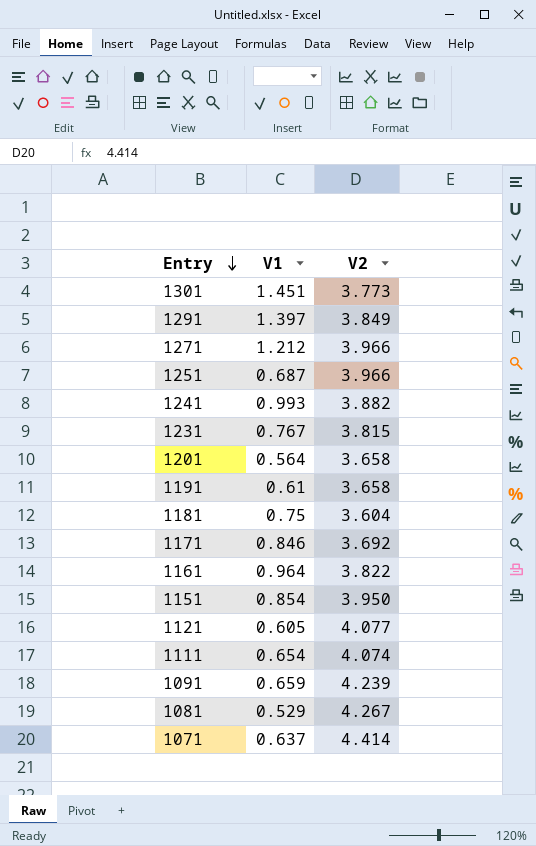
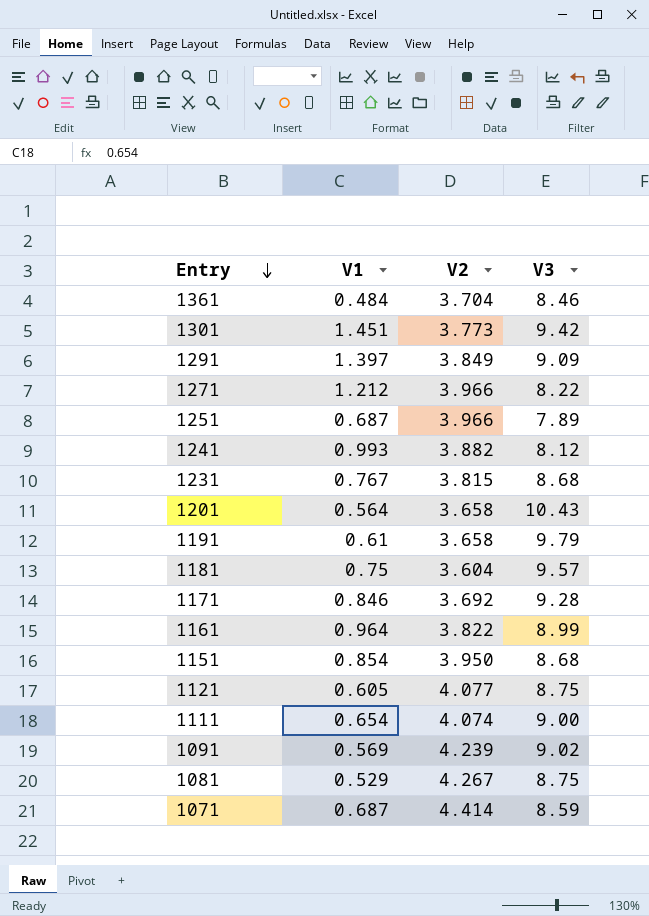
column V3 | position: none -> 4
row 1361: none -> 0.484 | 3.704 | 8.46
1091 | V1: 0.659 -> 0.569
1071 | V1: 0.637 -> 0.687

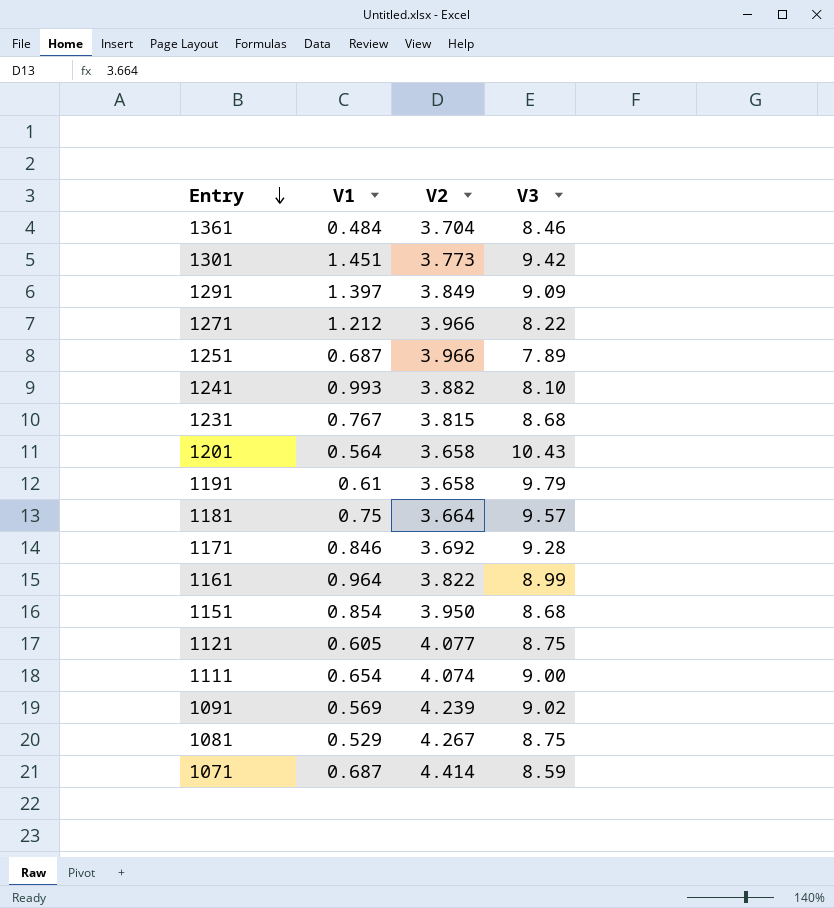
1241 | V3: 8.12 -> 8.10
1181 | V2: 3.604 -> 3.664

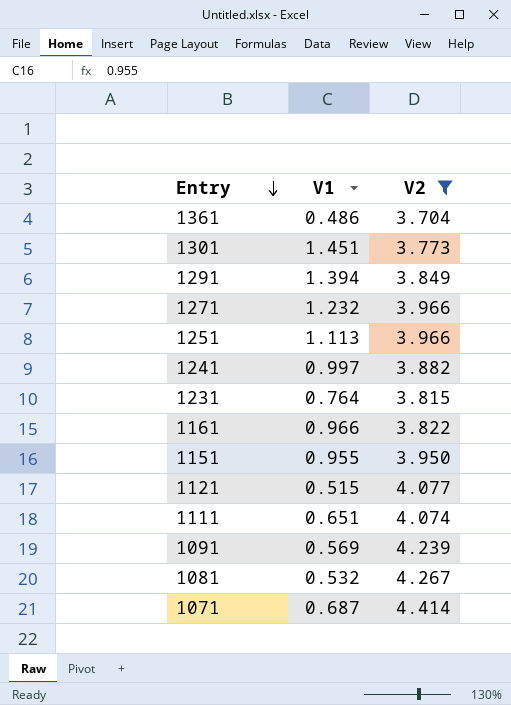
filter: none -> V2 >= 3.704
column V3 | position: 4 -> none
1361 | V1: 0.484 -> 0.486
1291 | V1: 1.397 -> 1.394
1271 | V1: 1.212 -> 1.232
1251 | V1: 0.687 -> 1.113
1241 | V1: 0.993 -> 0.997
1231 | V1: 0.767 -> 0.764
1161 | V1: 0.964 -> 0.966
1151 | V1: 0.854 -> 0.955
1121 | V1: 0.605 -> 0.515
1111 | V1: 0.654 -> 0.651
1081 | V1: 0.529 -> 0.532

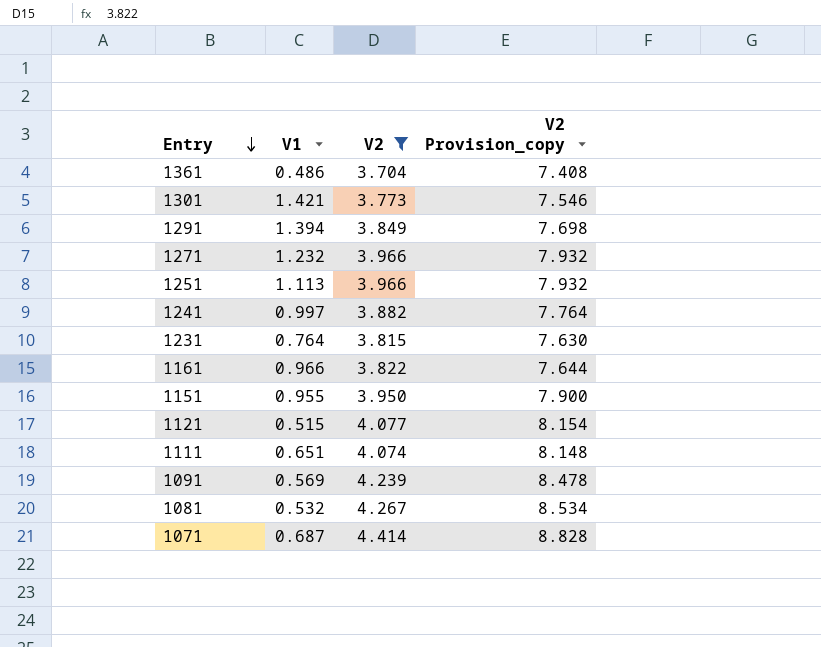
column V2 Provision_copy | formula: none -> [V2] * 2
1301 | V1: 1.451 -> 1.421

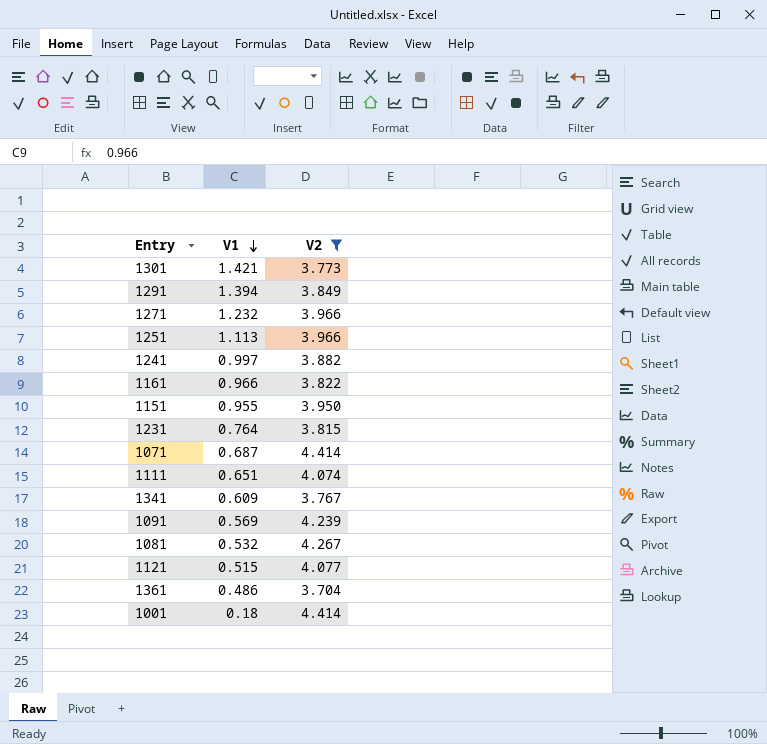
row order: Entry descending -> V1 descending
column V2 Provision_copy | formula: [V2] * 2 -> none
row 1341: none -> 0.609 | 3.767
row 1001: none -> 0.18 | 4.414

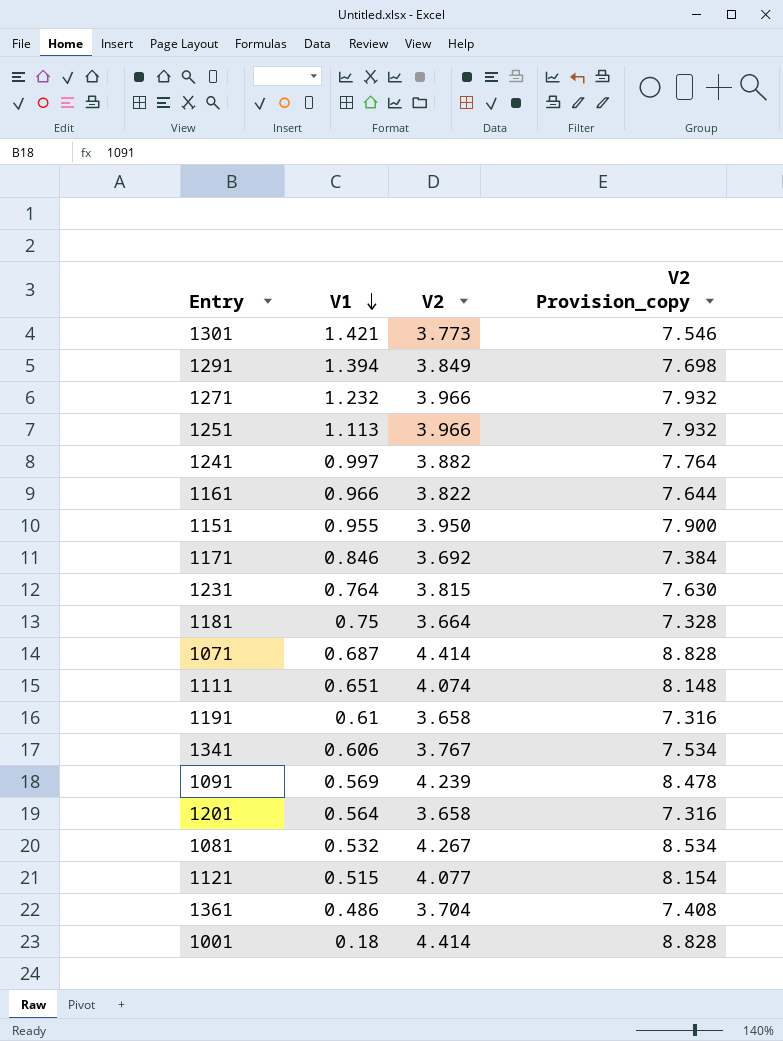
filter: V2 >= 3.704 -> none
column V2 Provision_copy | formula: none -> [V2] * 2
1341 | V1: 0.609 -> 0.606

